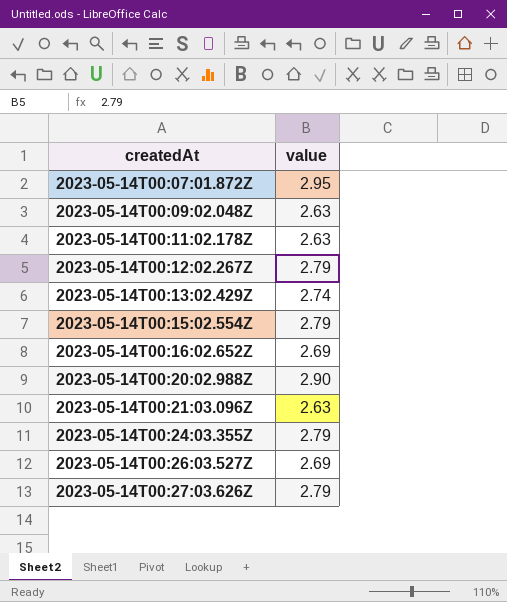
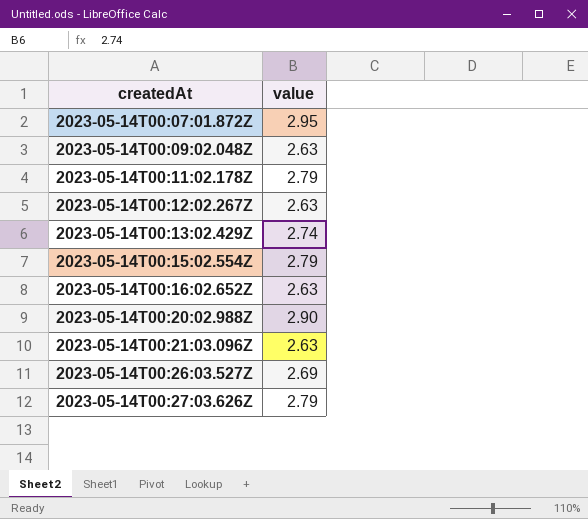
row 2023-05-14T00:24:03.355Z: 2.79 -> none
2023-05-14T00:11:02.178Z | value: 2.63 -> 2.79
2023-05-14T00:12:02.267Z | value: 2.79 -> 2.63
2023-05-14T00:16:02.652Z | value: 2.69 -> 2.63

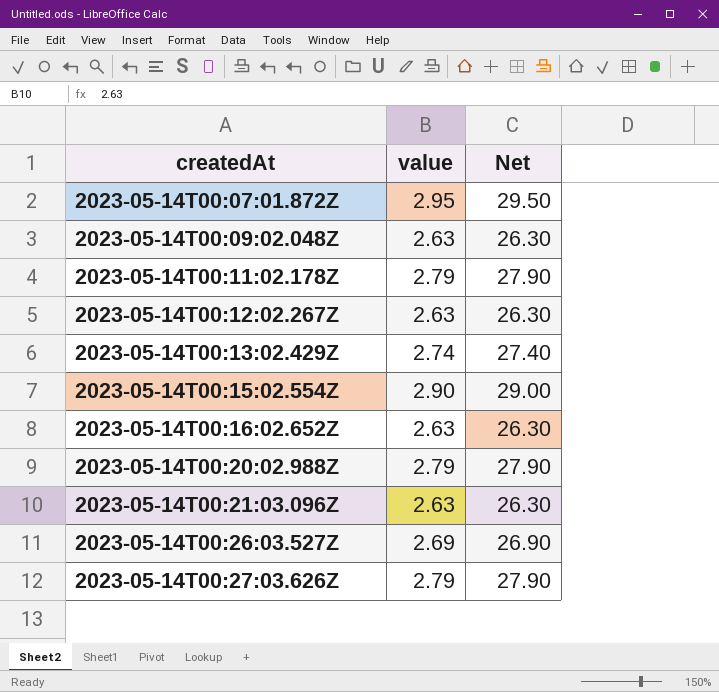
column Net | formula: none -> [value] * 10
2023-05-14T00:15:02.554Z | value: 2.79 -> 2.90
2023-05-14T00:20:02.988Z | value: 2.90 -> 2.79

